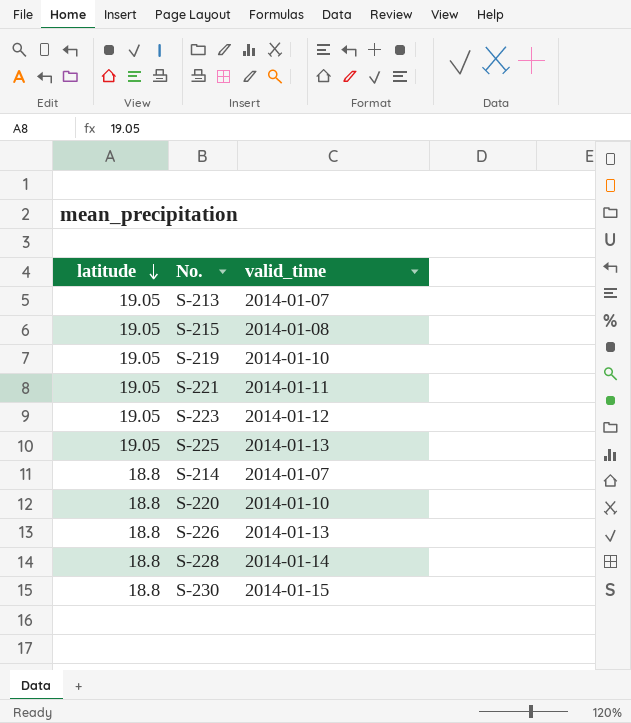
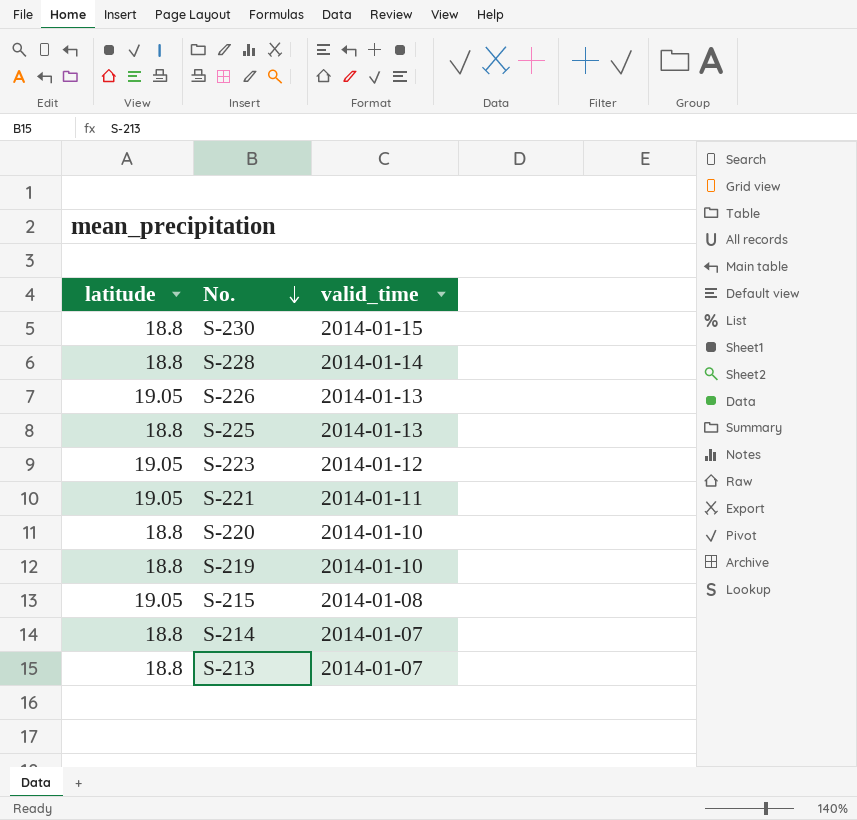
row order: latitude descending -> No. descending
S-226 | latitude: 18.8 -> 19.05
S-225 | latitude: 19.05 -> 18.8
S-219 | latitude: 19.05 -> 18.8
S-213 | latitude: 19.05 -> 18.8

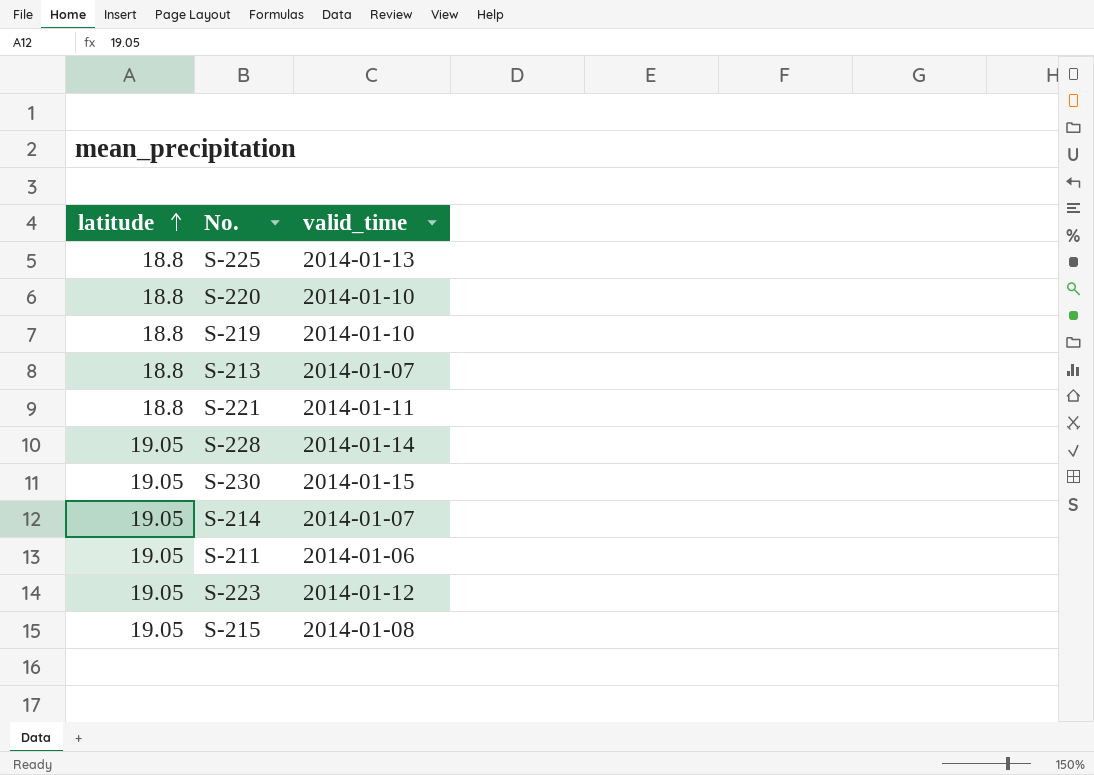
row order: No. descending -> latitude ascending
row S-226: 19.05 | 2014-01-13 -> none
S-221 | latitude: 19.05 -> 18.8
S-228 | latitude: 18.8 -> 19.05
S-230 | latitude: 18.8 -> 19.05
S-214 | latitude: 18.8 -> 19.05
row S-211: none -> 19.05 | 2014-01-06

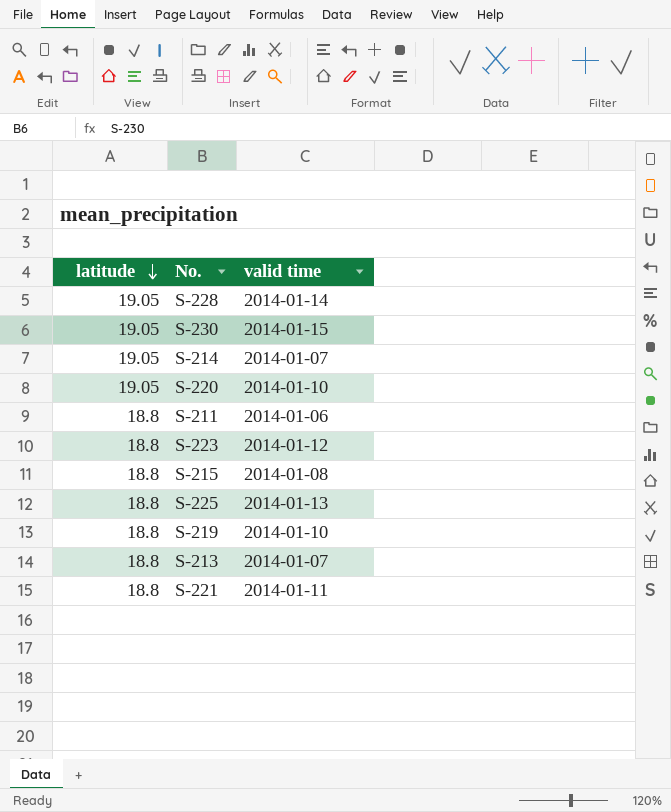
row order: latitude ascending -> latitude descending
column name: valid_time -> valid time
S-220 | latitude: 18.8 -> 19.05
S-211 | latitude: 19.05 -> 18.8
S-223 | latitude: 19.05 -> 18.8
S-215 | latitude: 19.05 -> 18.8

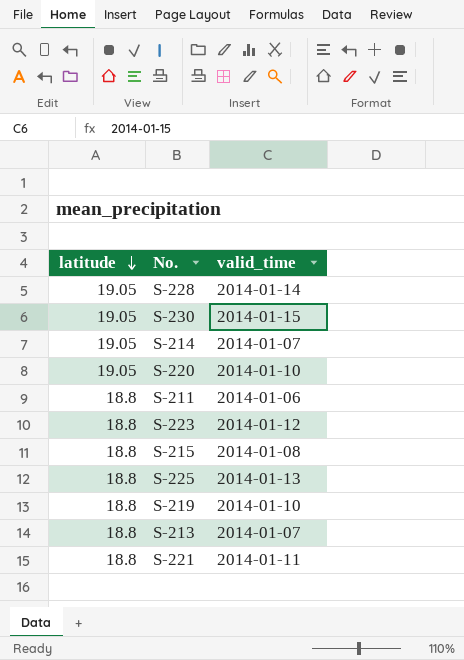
column name: valid time -> valid_time

